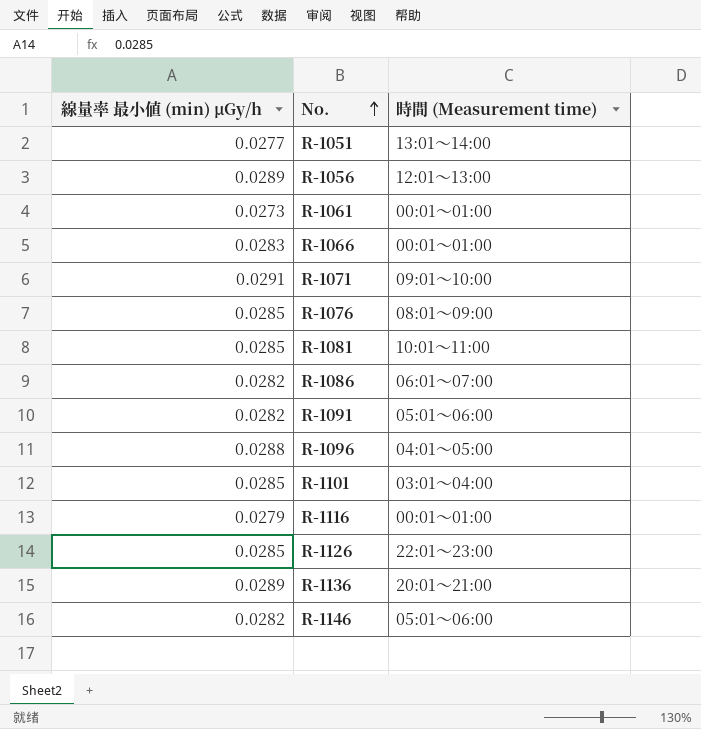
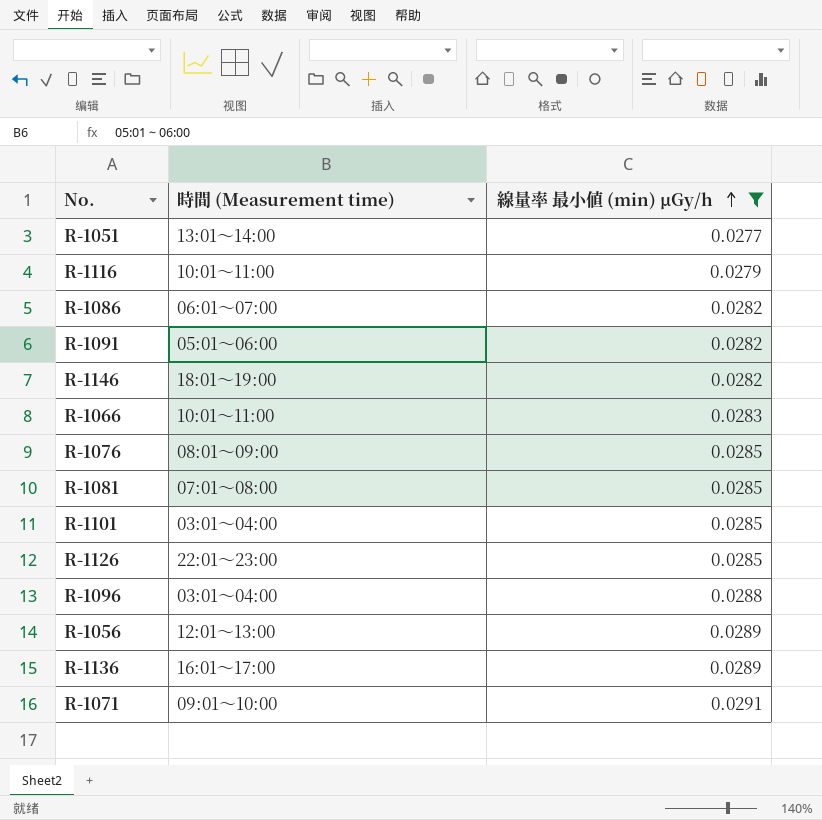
filter: none -> 線量率 最小値 (min) μGy/h != 0.0273
row order: No. ascending -> 線量率 最小値 (min) μGy/h ascending
column 線量率 最小値 (min) μGy/h | position: 1 -> 3
R-1116 | 時間 (Measurement time): 00:01～01:00 -> 10:01～11:00
R-1146 | 時間 (Measurement time): 05:01～06:00 -> 18:01～19:00
R-1066 | 時間 (Measurement time): 00:01～01:00 -> 10:01～11:00
R-1081 | 時間 (Measurement time): 10:01～11:00 -> 07:01～08:00
R-1096 | 時間 (Measurement time): 04:01～05:00 -> 03:01～04:00
R-1136 | 時間 (Measurement time): 20:01～21:00 -> 16:01～17:00

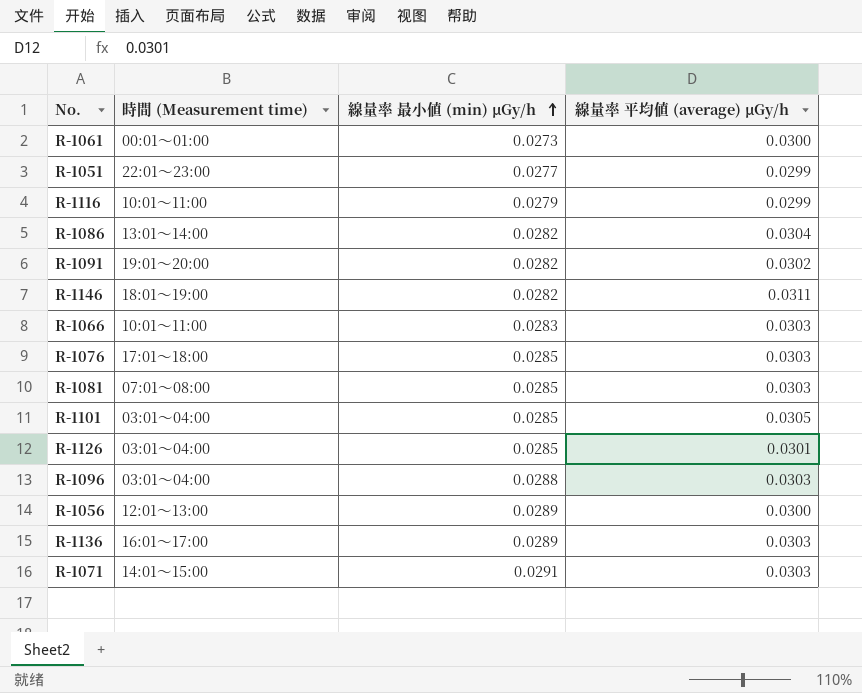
filter: 線量率 最小値 (min) μGy/h != 0.0273 -> none
column 線量率 平均値 (average) μGy/h | position: none -> 4
R-1051 | 時間 (Measurement time): 13:01～14:00 -> 22:01～23:00
R-1086 | 時間 (Measurement time): 06:01～07:00 -> 13:01～14:00
R-1091 | 時間 (Measurement time): 05:01～06:00 -> 19:01～20:00
R-1076 | 時間 (Measurement time): 08:01～09:00 -> 17:01～18:00
R-1126 | 時間 (Measurement time): 22:01～23:00 -> 03:01～04:00
R-1071 | 時間 (Measurement time): 09:01～10:00 -> 14:01～15:00

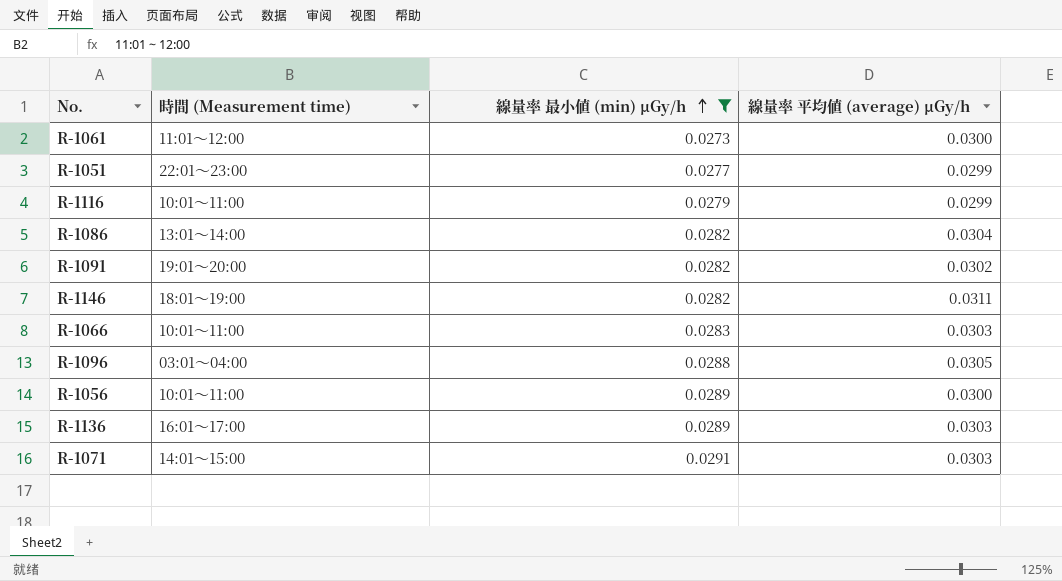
filter: none -> 線量率 最小値 (min) μGy/h != 0.0285
R-1061 | 時間 (Measurement time): 00:01～01:00 -> 11:01～12:00
R-1096 | 線量率 平均値 (average) μGy/h: 0.0303 -> 0.0305
R-1056 | 時間 (Measurement time): 12:01～13:00 -> 10:01～11:00

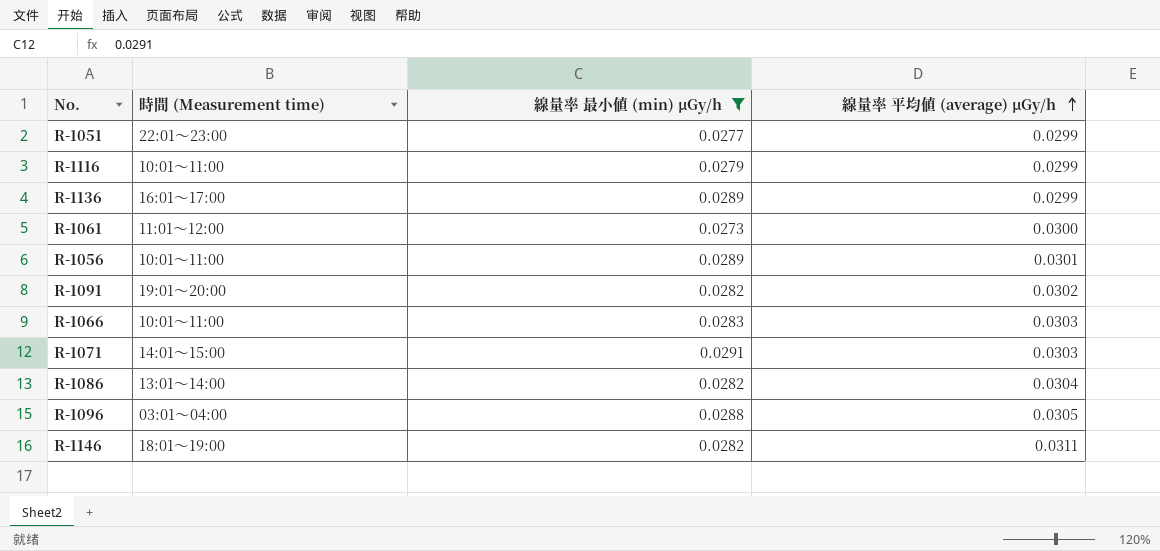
row order: 線量率 最小値 (min) μGy/h ascending -> 線量率 平均値 (average) μGy/h ascending
R-1136 | 線量率 平均値 (average) μGy/h: 0.0303 -> 0.0299
R-1056 | 線量率 平均値 (average) μGy/h: 0.0300 -> 0.0301

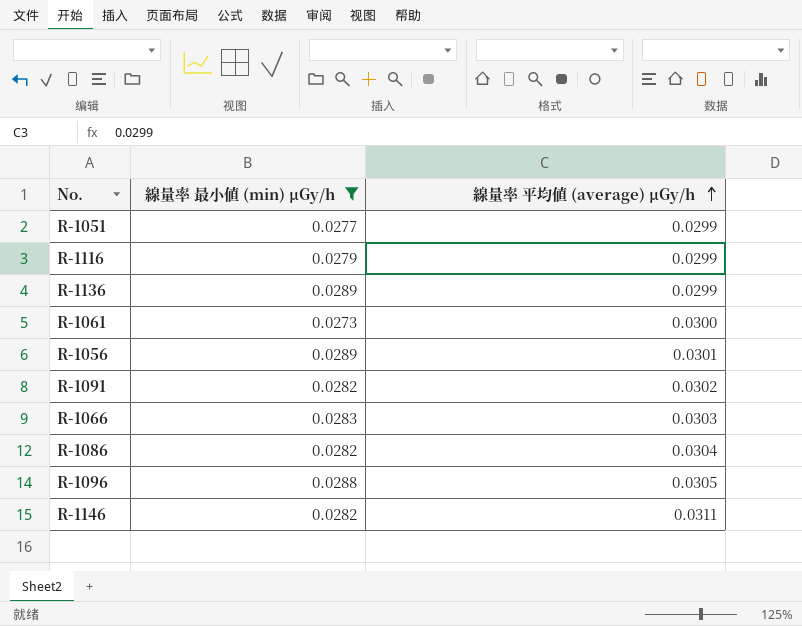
column 時間 (Measurement time) | position: 2 -> none
row R-1071: 14:01～15:00 | 0.0291 | 0.0303 -> none

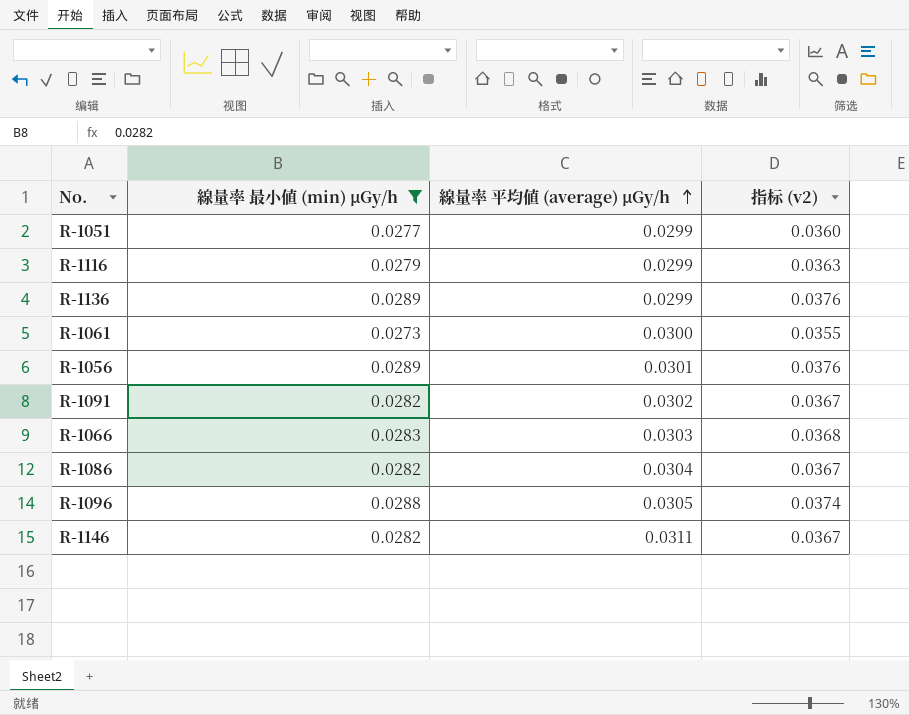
column 指标 (v2) | formula: none -> [線量率 最小値 (min) μGy/h] * 1.3

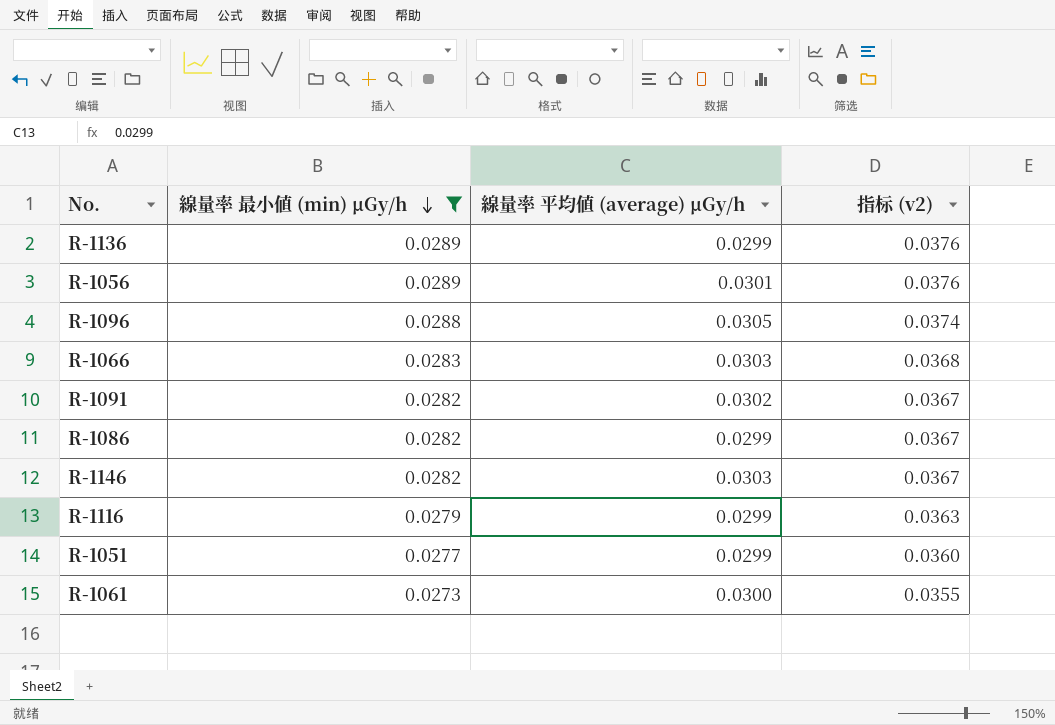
row order: 線量率 平均値 (average) μGy/h ascending -> 線量率 最小値 (min) μGy/h descending
R-1086 | 線量率 平均値 (average) μGy/h: 0.0304 -> 0.0299
R-1146 | 線量率 平均値 (average) μGy/h: 0.0311 -> 0.0303

